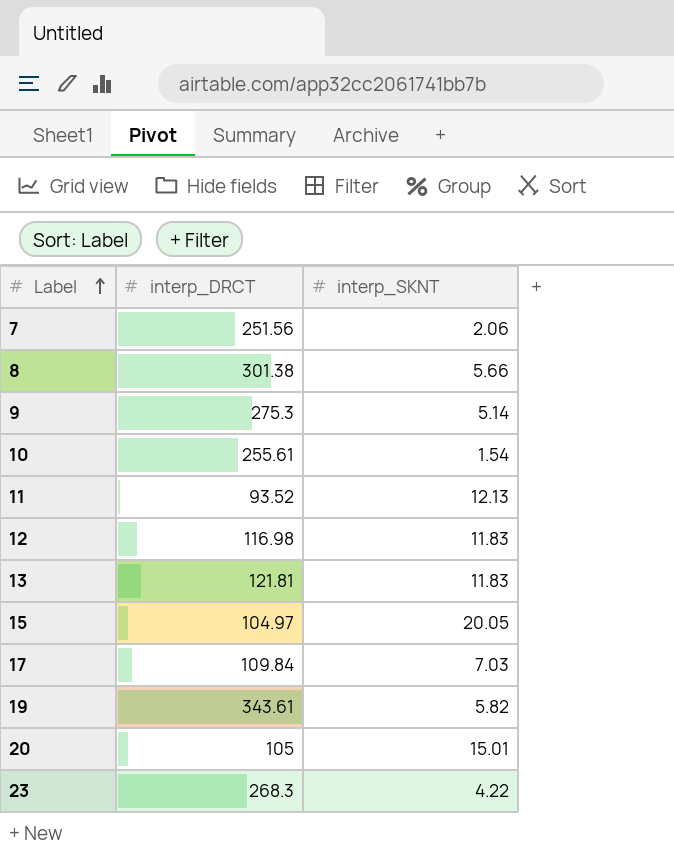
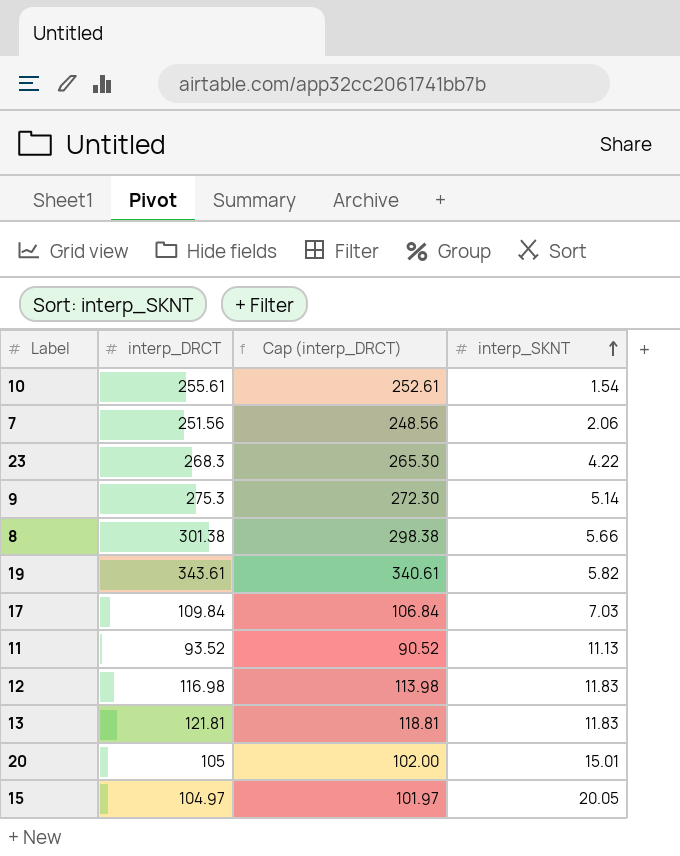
row order: Label ascending -> interp_SKNT ascending
column Cap (interp_DRCT) | formula: none -> [interp_DRCT] - 3
11 | interp_SKNT: 12.13 -> 11.13

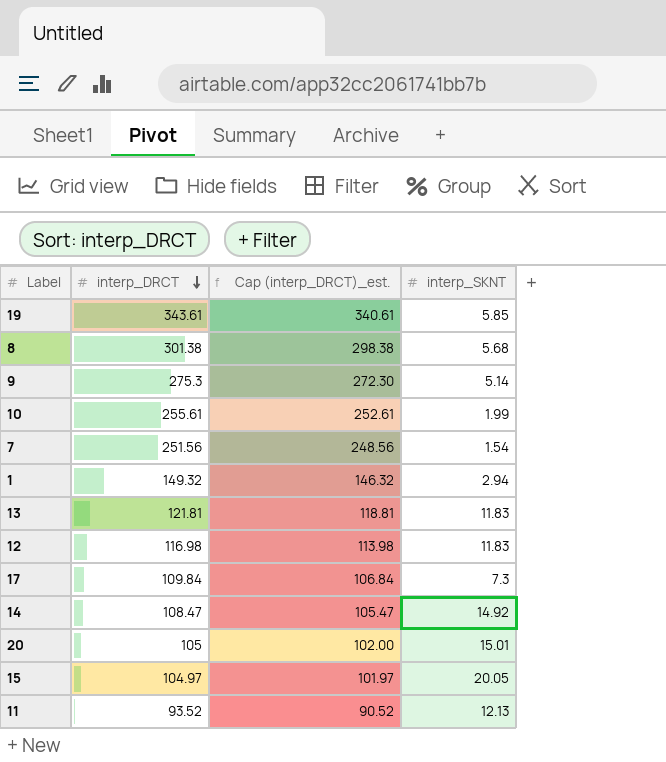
row order: interp_SKNT ascending -> interp_DRCT descending
column name: Cap (interp_DRCT) -> Cap (interp_DRCT)_est.
row 23: 268.3 | 265.30 | 4.22 -> none
19 | interp_SKNT: 5.82 -> 5.85
8 | interp_SKNT: 5.66 -> 5.68
10 | interp_SKNT: 1.54 -> 1.99
7 | interp_SKNT: 2.06 -> 1.54
row 1: none -> 149.32 | 146.32 | 2.94
17 | interp_SKNT: 7.03 -> 7.3
row 14: none -> 108.47 | 105.47 | 14.92
11 | interp_SKNT: 11.13 -> 12.13

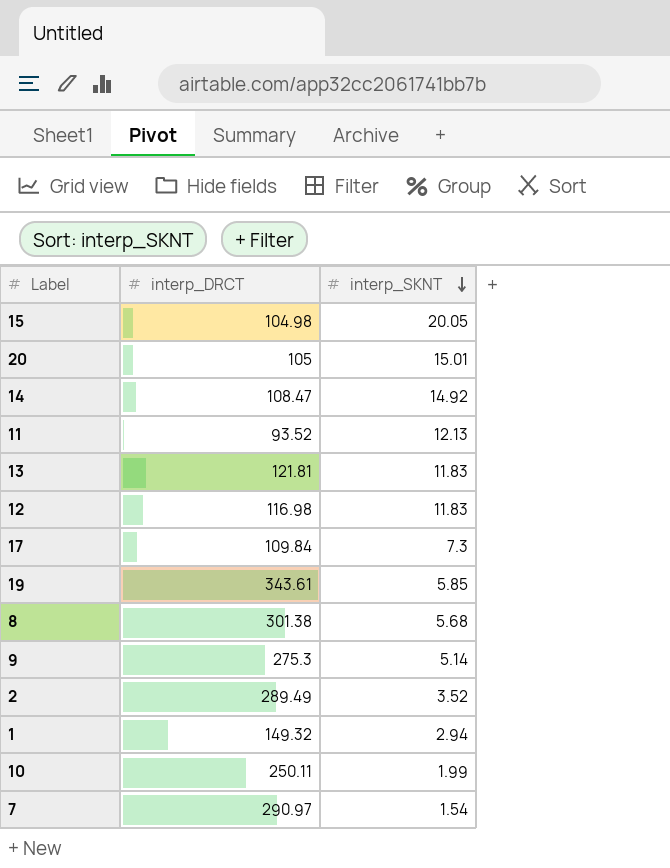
row order: interp_DRCT descending -> interp_SKNT descending
column Cap (interp_DRCT)_est. | formula: [interp_DRCT] - 3 -> none
15 | interp_DRCT: 104.97 -> 104.98
row 2: none -> 289.49 | 3.52
10 | interp_DRCT: 255.61 -> 250.11
7 | interp_DRCT: 251.56 -> 290.97

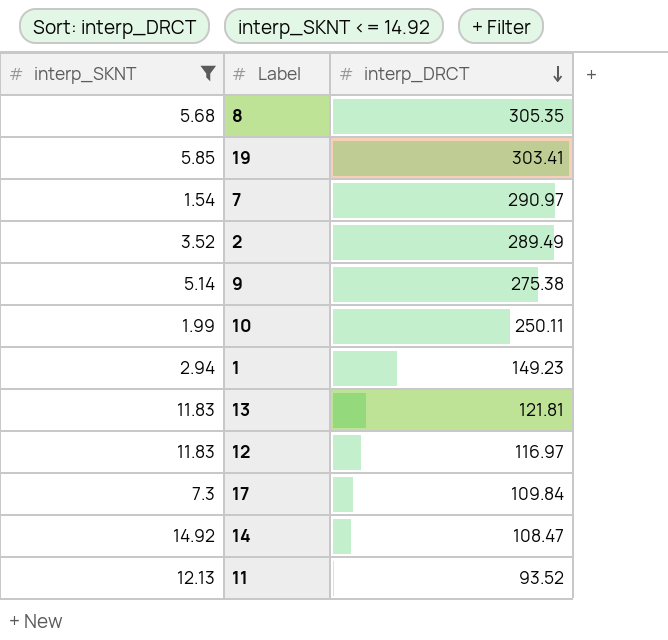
filter: none -> interp_SKNT <= 14.92
row order: interp_SKNT descending -> interp_DRCT descending
column interp_SKNT | position: 3 -> 1
8 | interp_DRCT: 301.38 -> 305.35
19 | interp_DRCT: 343.61 -> 303.41
9 | interp_DRCT: 275.3 -> 275.38
1 | interp_DRCT: 149.32 -> 149.23
12 | interp_DRCT: 116.98 -> 116.97

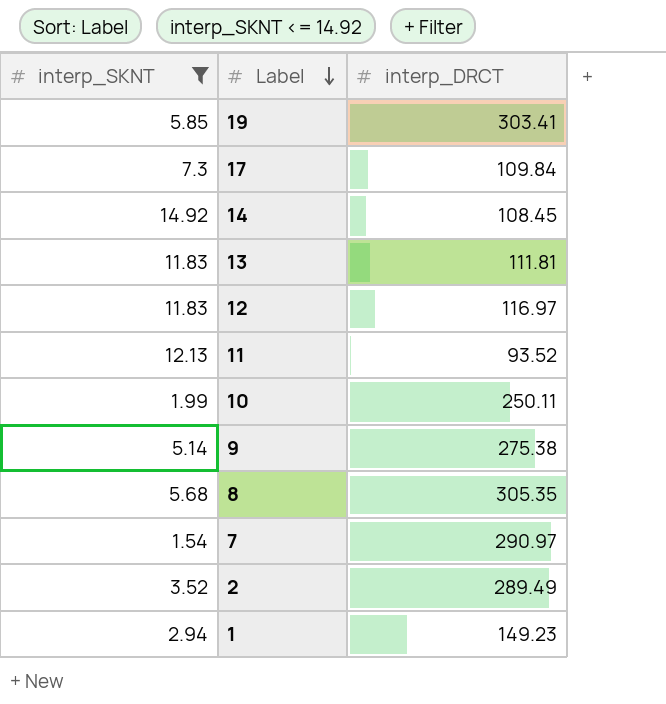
row order: interp_DRCT descending -> Label descending
14 | interp_DRCT: 108.47 -> 108.45
13 | interp_DRCT: 121.81 -> 111.81

